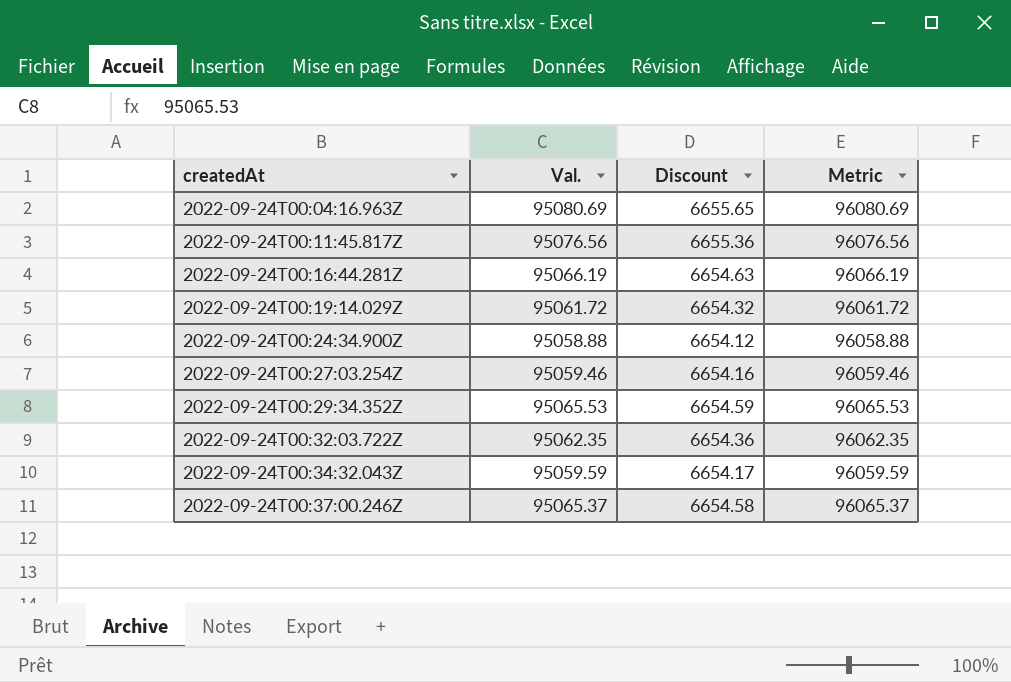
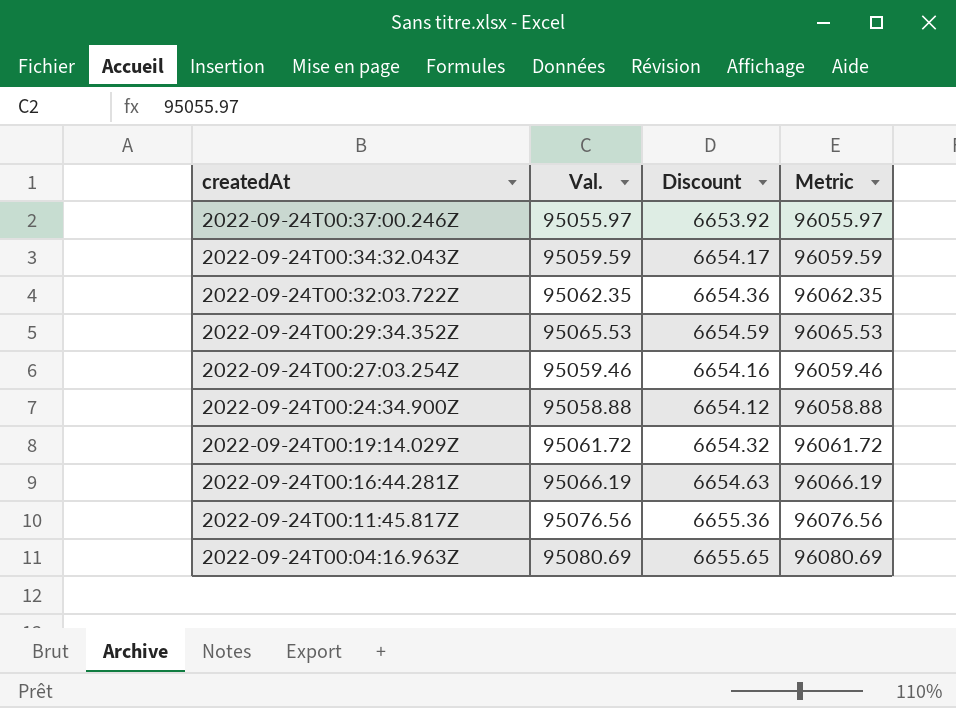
row order: createdAt ascending -> createdAt descending
2022-09-24T00:37:00.246Z | Val.: 95065.37 -> 95055.97
2022-09-24T00:37:00.246Z | Discount: 6654.58 -> 6653.92
2022-09-24T00:37:00.246Z | Metric: 96065.37 -> 96055.97

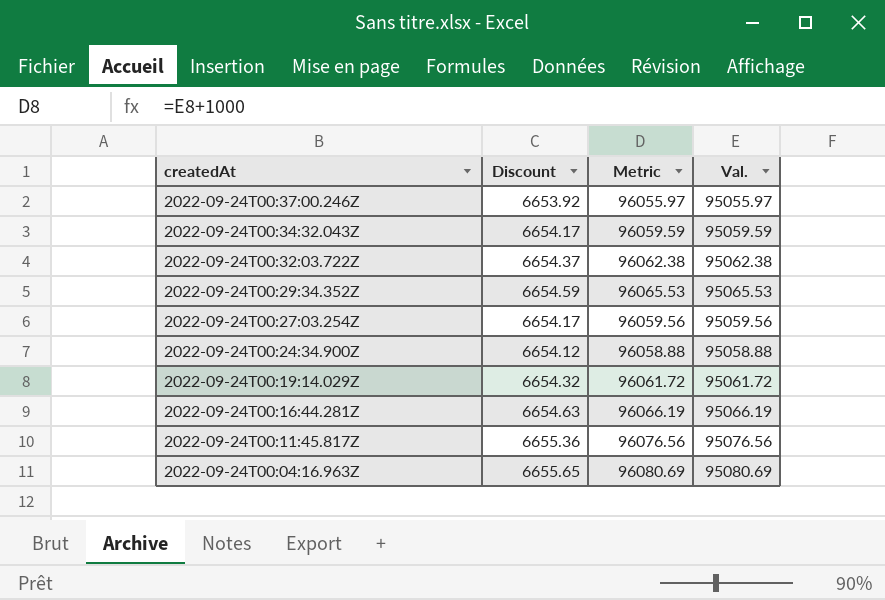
column Val. | position: 2 -> 4
2022-09-24T00:32:03.722Z | Discount: 6654.36 -> 6654.37
2022-09-24T00:32:03.722Z | Metric: 96062.35 -> 96062.38
2022-09-24T00:32:03.722Z | Val.: 95062.35 -> 95062.38
2022-09-24T00:27:03.254Z | Discount: 6654.16 -> 6654.17
2022-09-24T00:27:03.254Z | Metric: 96059.46 -> 96059.56
2022-09-24T00:27:03.254Z | Val.: 95059.46 -> 95059.56

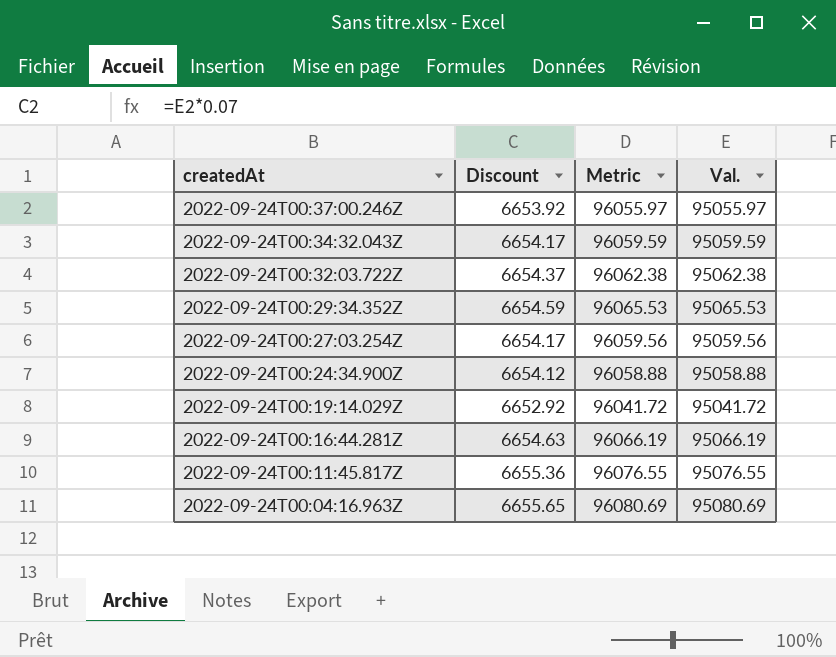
2022-09-24T00:19:14.029Z | Discount: 6654.32 -> 6652.92
2022-09-24T00:19:14.029Z | Metric: 96061.72 -> 96041.72
2022-09-24T00:19:14.029Z | Val.: 95061.72 -> 95041.72
2022-09-24T00:11:45.817Z | Metric: 96076.56 -> 96076.55
2022-09-24T00:11:45.817Z | Val.: 95076.56 -> 95076.55

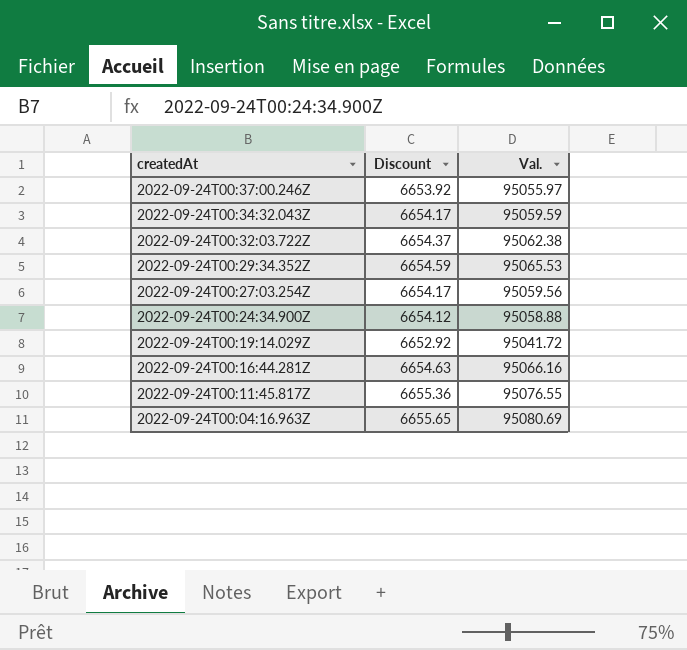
column Metric | formula: [Val.] + 1000 -> none
2022-09-24T00:16:44.281Z | Val.: 95066.19 -> 95066.16

